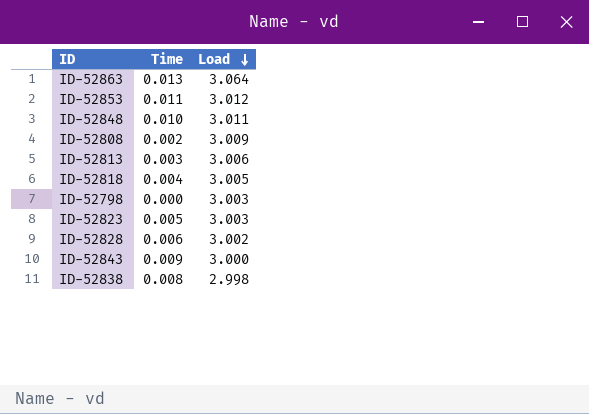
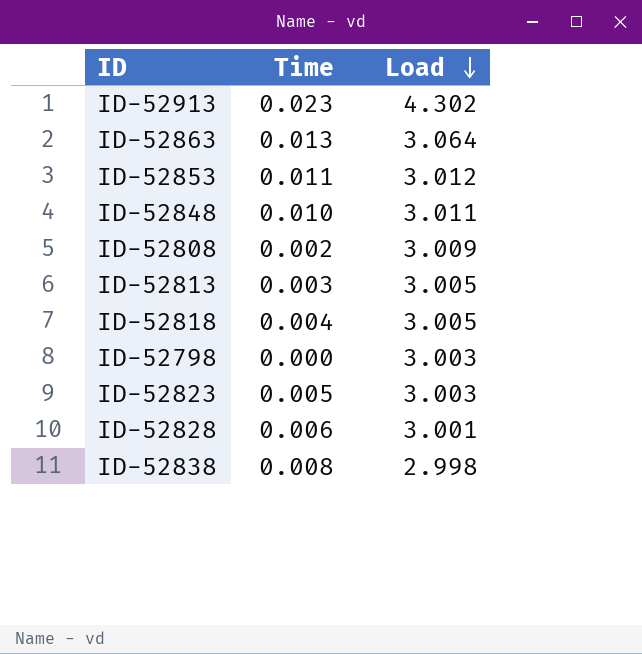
row ID-52843: 0.009 | 3.000 -> none
row ID-52913: none -> 0.023 | 4.302
ID-52813 | Load: 3.006 -> 3.005
ID-52828 | Load: 3.002 -> 3.001

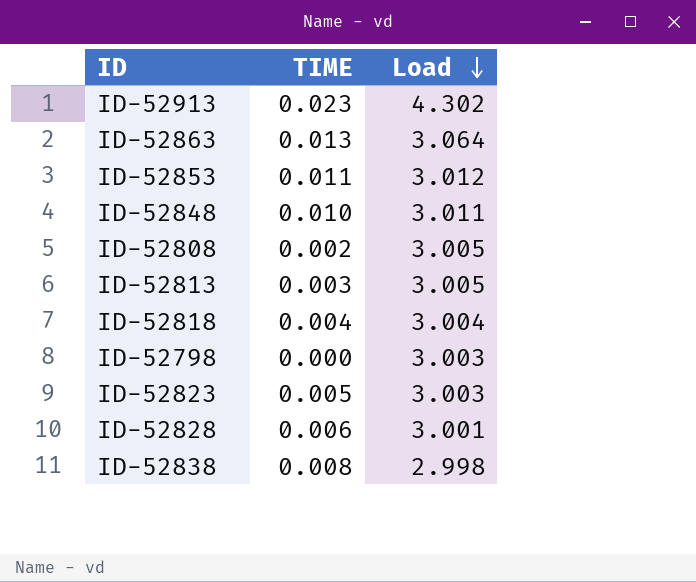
column name: Time -> TIME
ID-52808 | Load: 3.009 -> 3.005
ID-52818 | Load: 3.005 -> 3.004

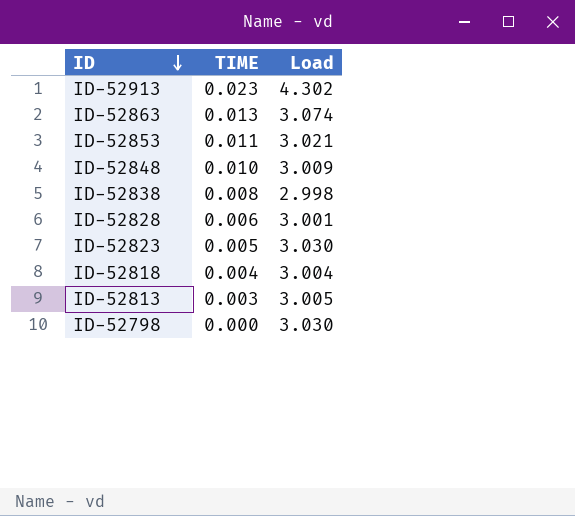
row order: Load descending -> ID descending
row ID-52808: 0.002 | 3.005 -> none
ID-52863 | Load: 3.064 -> 3.074
ID-52853 | Load: 3.012 -> 3.021
ID-52848 | Load: 3.011 -> 3.009
ID-52823 | Load: 3.003 -> 3.030
ID-52798 | Load: 3.003 -> 3.030

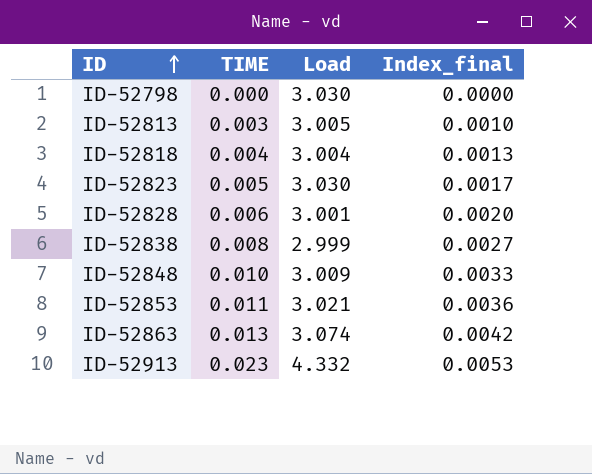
row order: ID descending -> ID ascending
column Index_final | formula: none -> [TIME] / [Load]
ID-52838 | Load: 2.998 -> 2.999
ID-52913 | Load: 4.302 -> 4.332

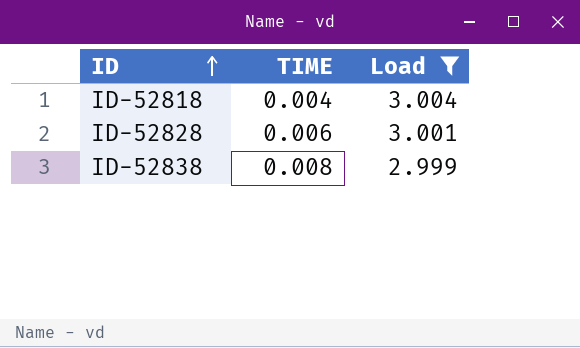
filter: none -> Load <= 3.004
column Index_final | formula: [TIME] / [Load] -> none

